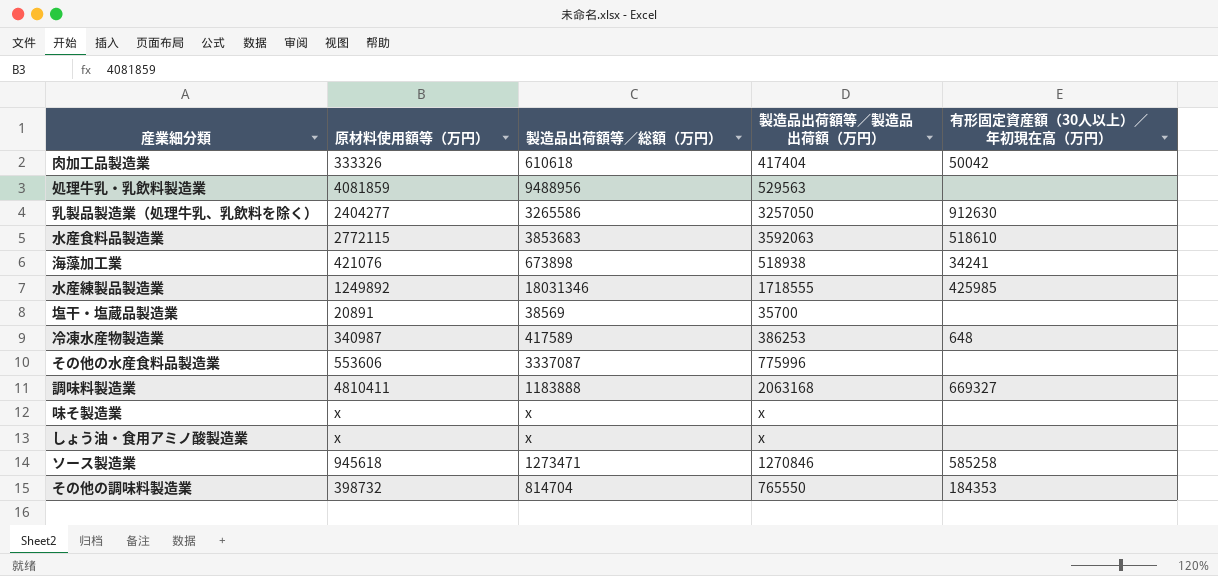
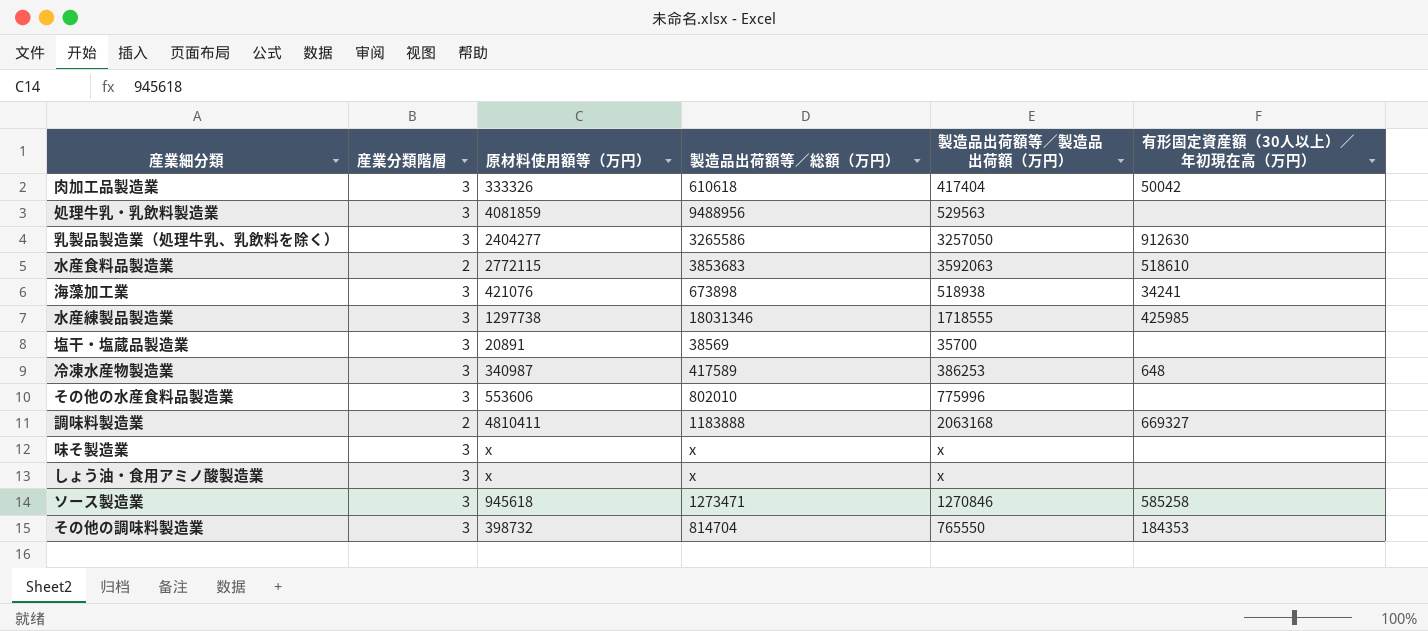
column 産業分類階層 | position: none -> 2
水産練製品製造業 | 原材料使用額等（万円）: 1249892 -> 1297738
その他の水産食料品製造業 | 製造品出荷額等／総額（万円）: 3337087 -> 802010

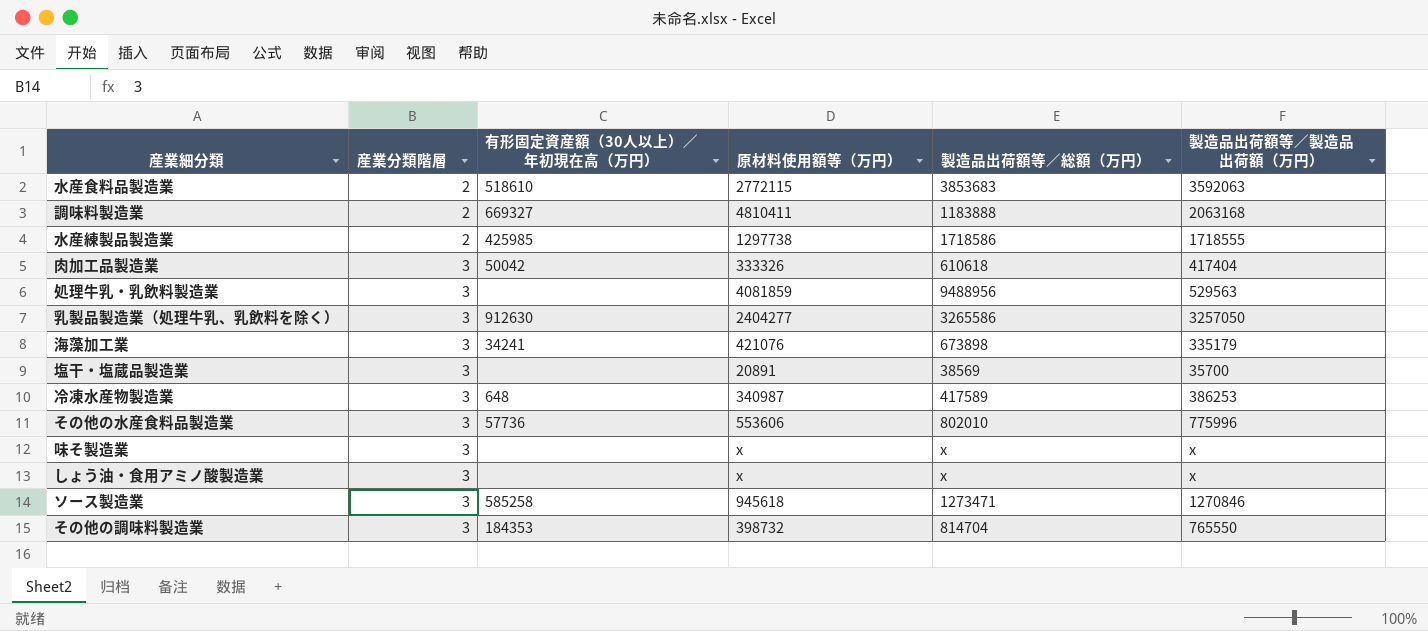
row order: none -> 産業分類階層 ascending
column 有形固定資産額（30人以上）／年初現在高（万円） | position: 6 -> 3
水産練製品製造業 | 産業分類階層: 3 -> 2
水産練製品製造業 | 製造品出荷額等／総額（万円）: 18031346 -> 1718586
海藻加工業 | 製造品出荷額等／製造品出荷額（万円）: 518938 -> 335179
その他の水産食料品製造業 | 有形固定資産額（30人以上）／年初現在高（万円）: none -> 57736

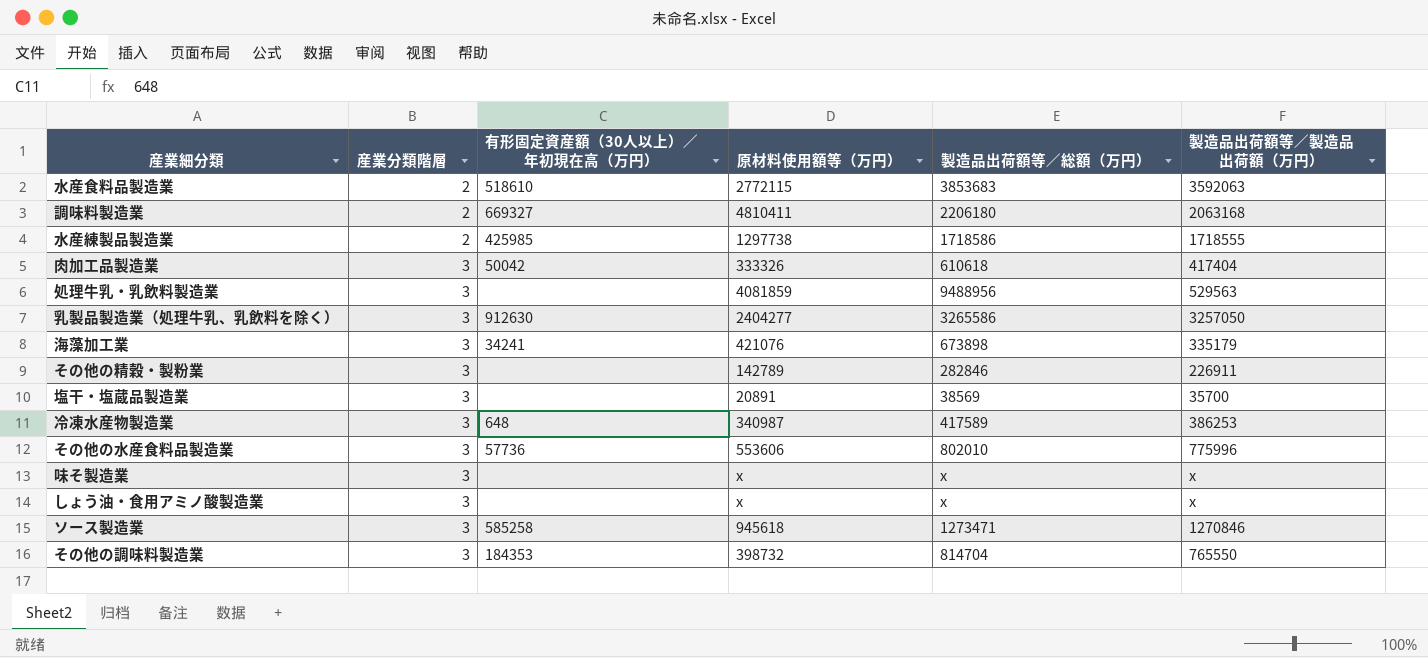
調味料製造業 | 製造品出荷額等／総額（万円）: 1183888 -> 2206180
row その他の精穀・製粉業: none -> 3 | none | 142789 | 282846 | 226911

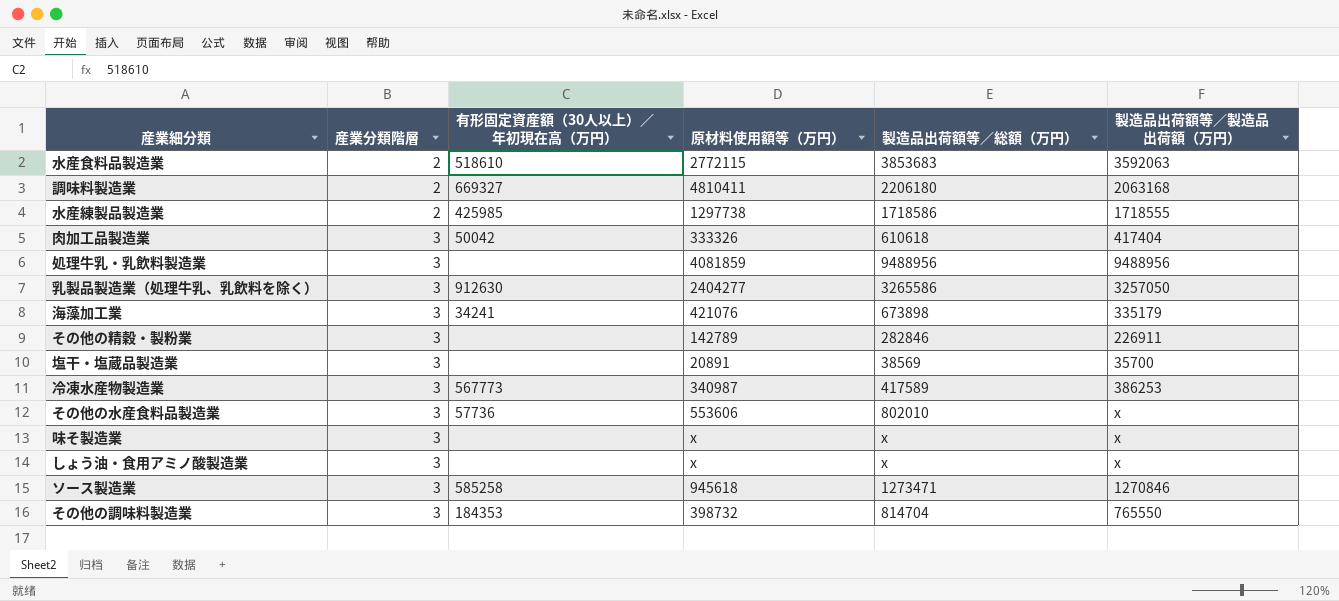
処理牛乳・乳飲料製造業 | 製造品出荷額等／製造品出荷額（万円）: 529563 -> 9488956
冷凍水産物製造業 | 有形固定資産額（30人以上）／年初現在高（万円）: 648 -> 567773
その他の水産食料品製造業 | 製造品出荷額等／製造品出荷額（万円）: 775996 -> x

